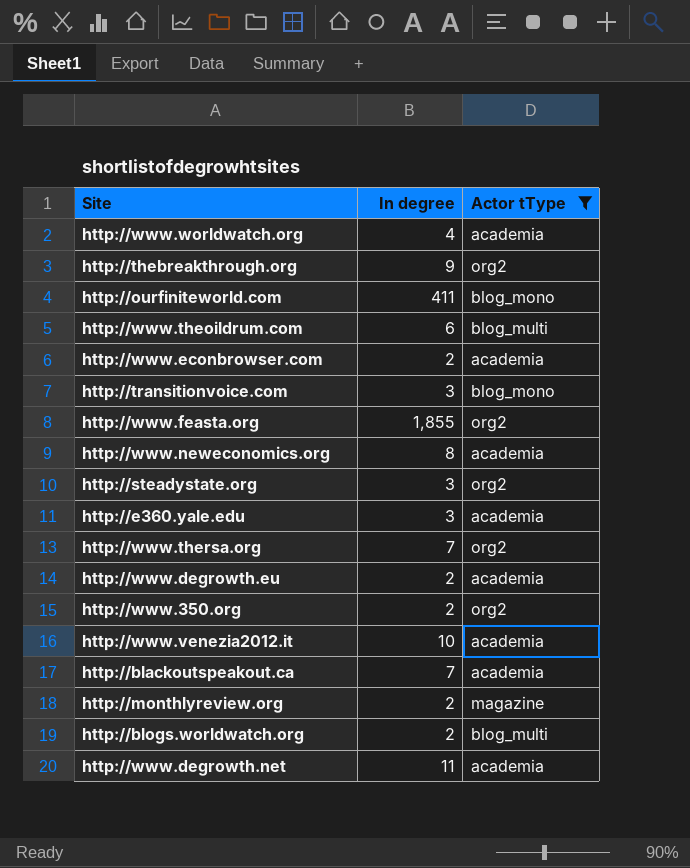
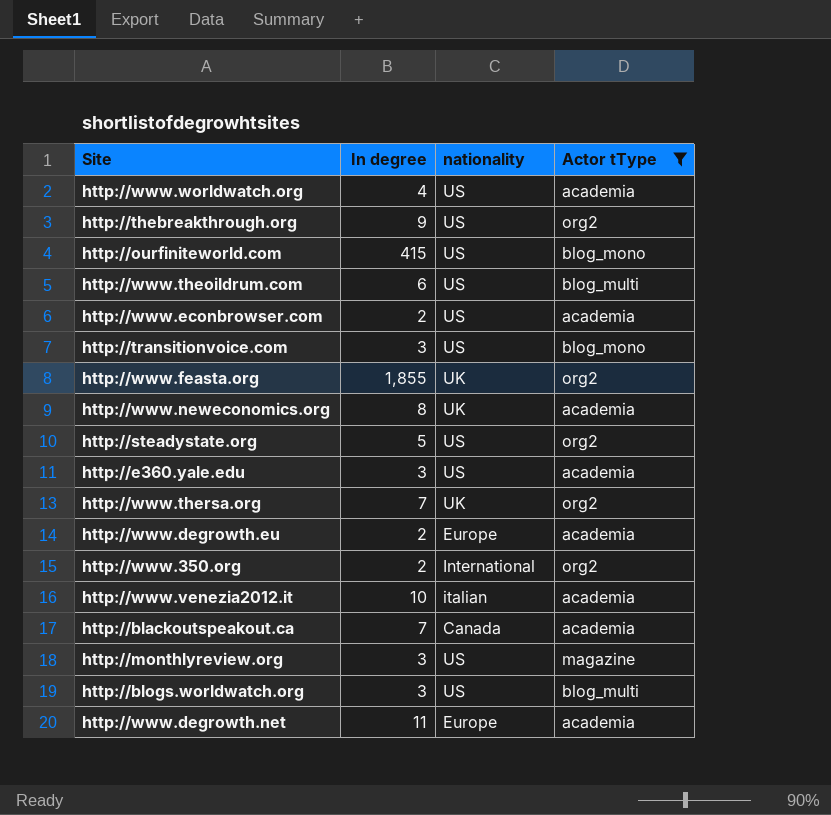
column nationality | position: none -> 3
http://ourfiniteworld.com | In degree: 411 -> 415
http://steadystate.org | In degree: 3 -> 5
http://monthlyreview.org | In degree: 2 -> 3
http://blogs.worldwatch.org | In degree: 2 -> 3

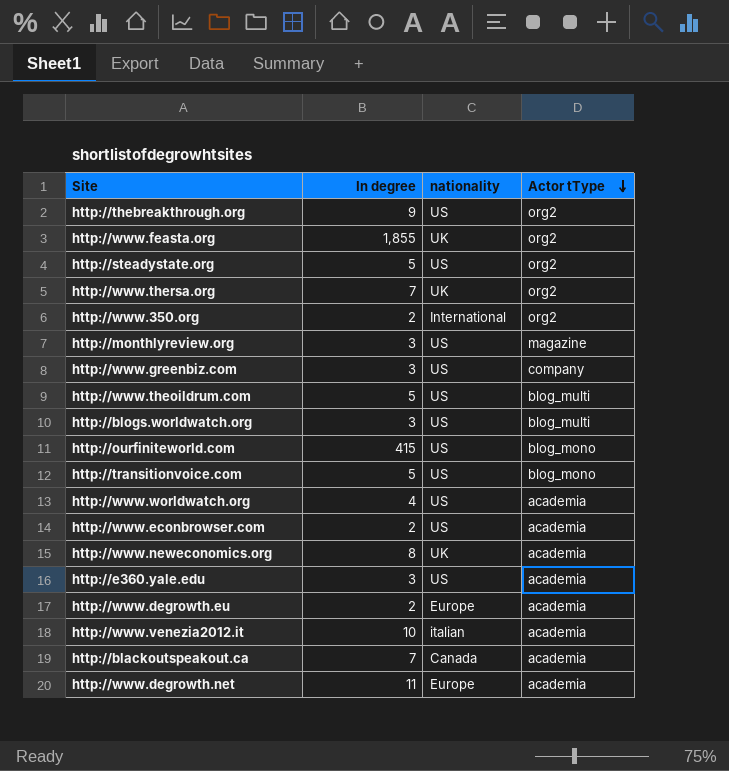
filter: Actor tType != company -> none
row order: none -> Actor tType descending
http://www.theoildrum.com | In degree: 6 -> 5
http://transitionvoice.com | In degree: 3 -> 5

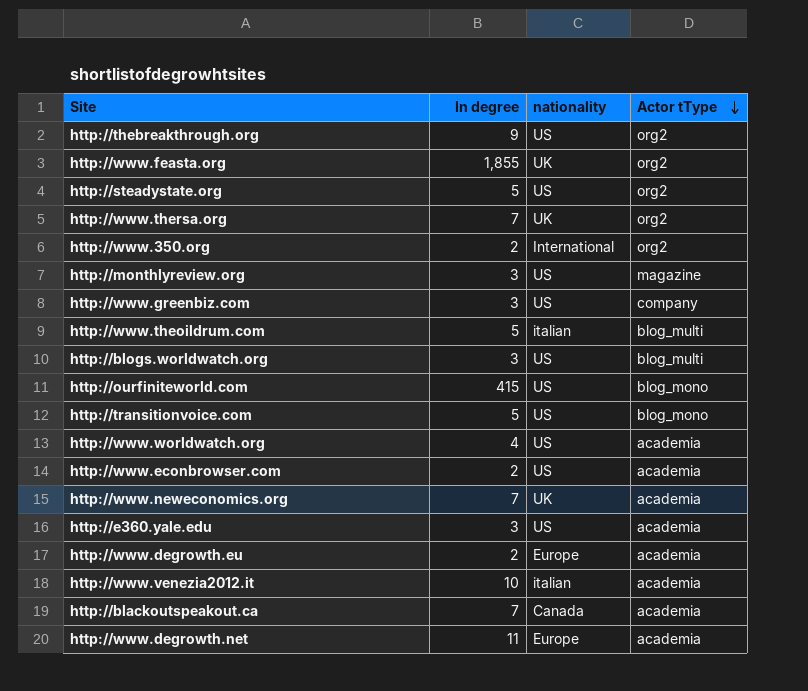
http://www.theoildrum.com | nationality: US -> italian
http://www.neweconomics.org | In degree: 8 -> 7

